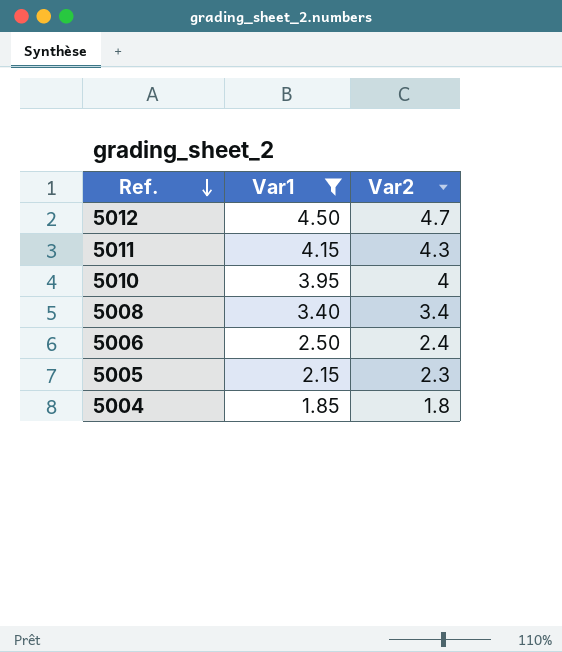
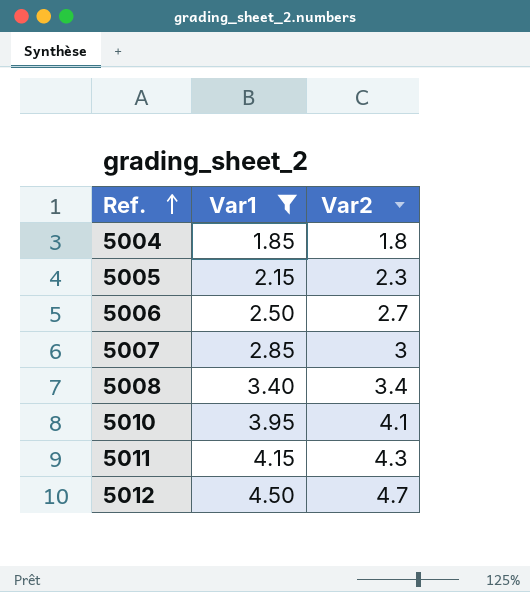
row order: Ref. descending -> Ref. ascending
5006 | Var2: 2.4 -> 2.7
row 5007: none -> 2.85 | 3
5010 | Var2: 4 -> 4.1

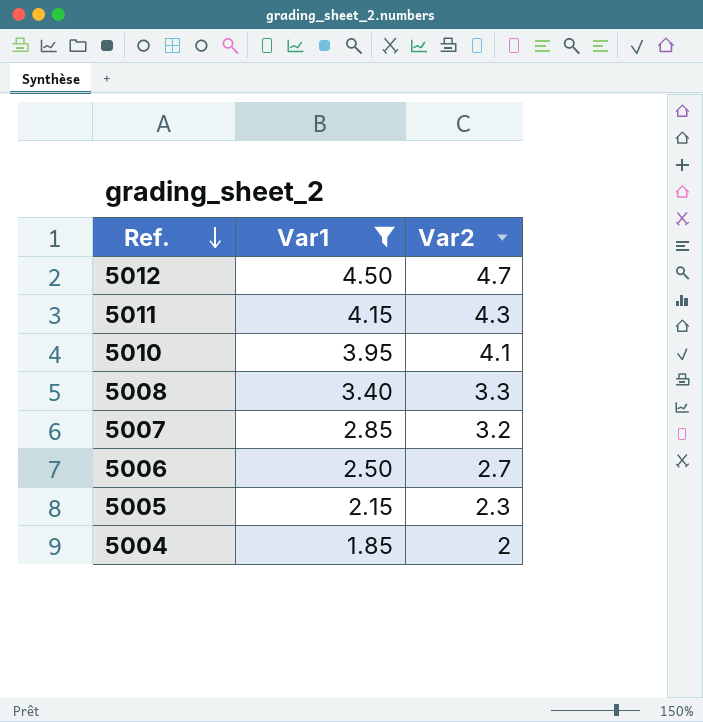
row order: Ref. ascending -> Ref. descending
5008 | Var2: 3.4 -> 3.3
5007 | Var2: 3 -> 3.2
5004 | Var2: 1.8 -> 2

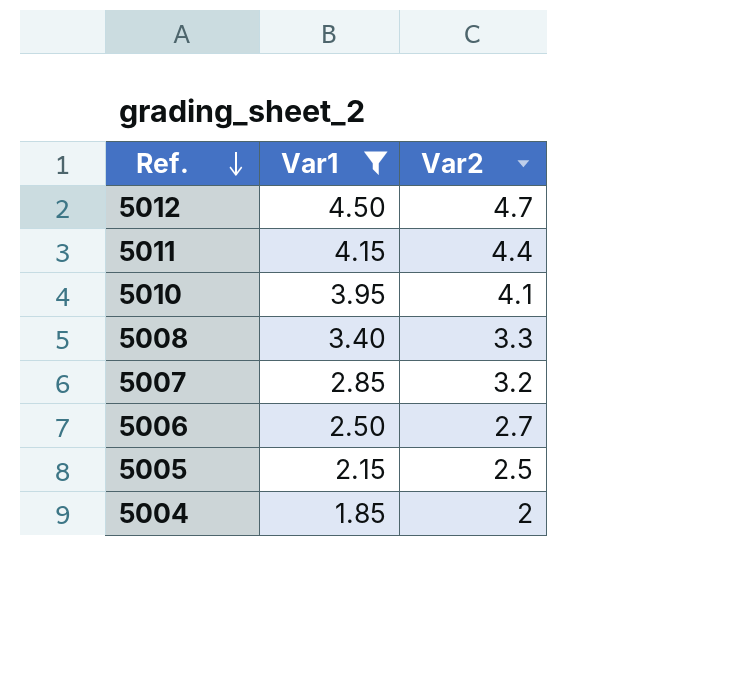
5011 | Var2: 4.3 -> 4.4
5005 | Var2: 2.3 -> 2.5

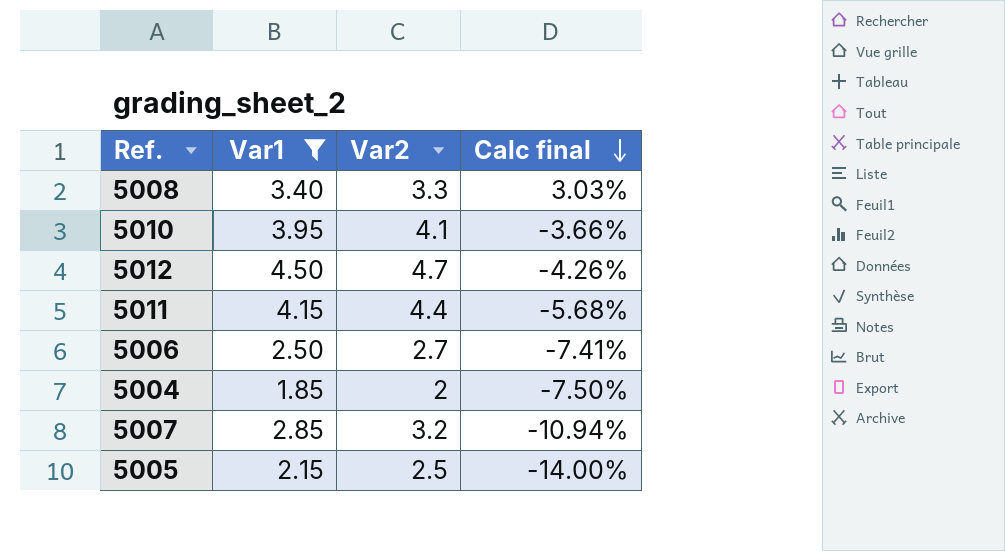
row order: Ref. descending -> Calc final descending
column Calc final | formula: none -> ([Var1] - [Var2]) / [Var2]

